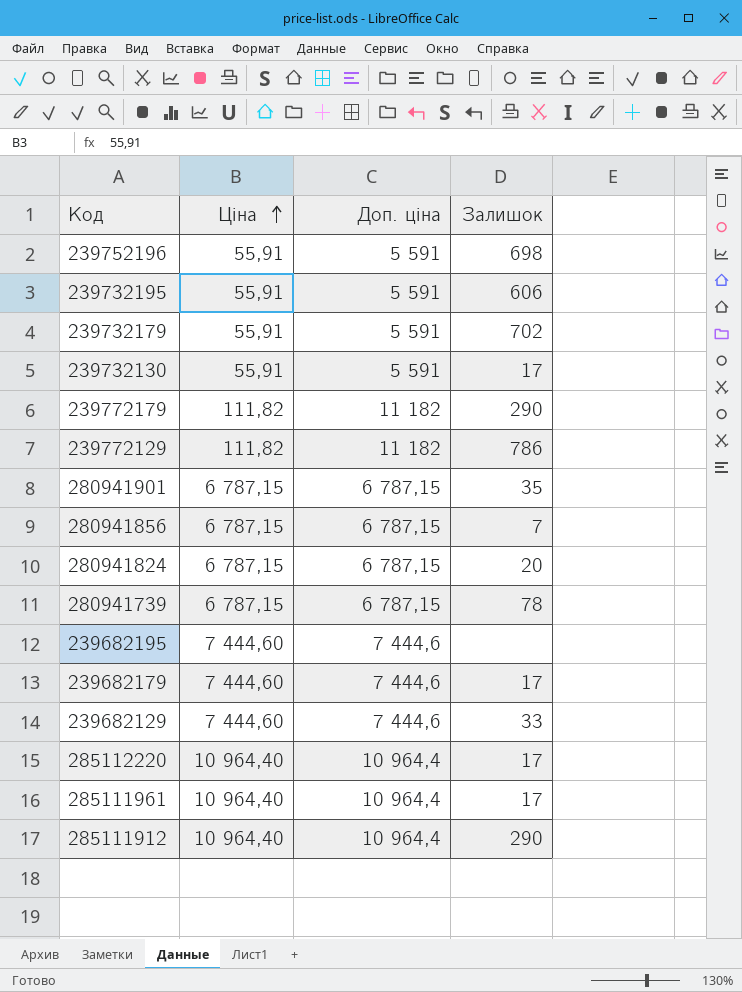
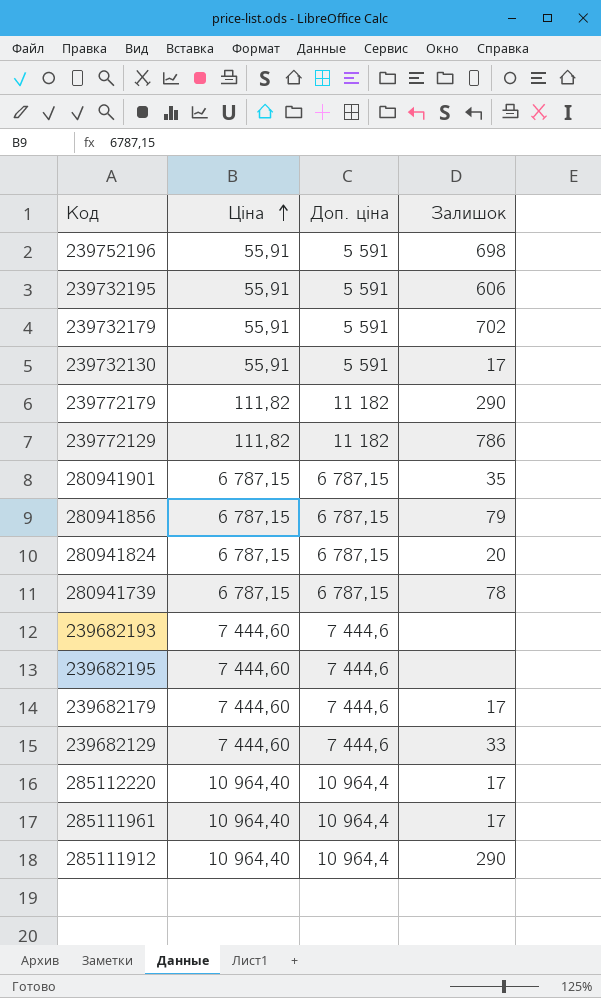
280941856 | Залишок: 7 -> 79
row 239682193: none -> 7 444,60 | 7 444,6 | none

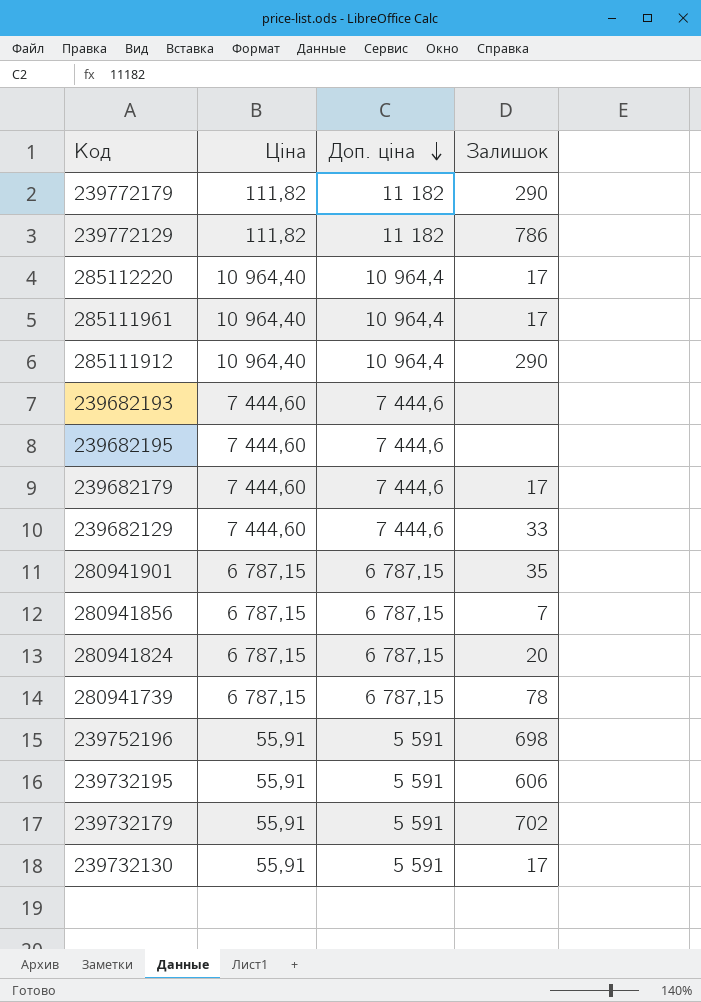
row order: Ціна ascending -> Доп. ціна descending
280941856 | Залишок: 79 -> 7

